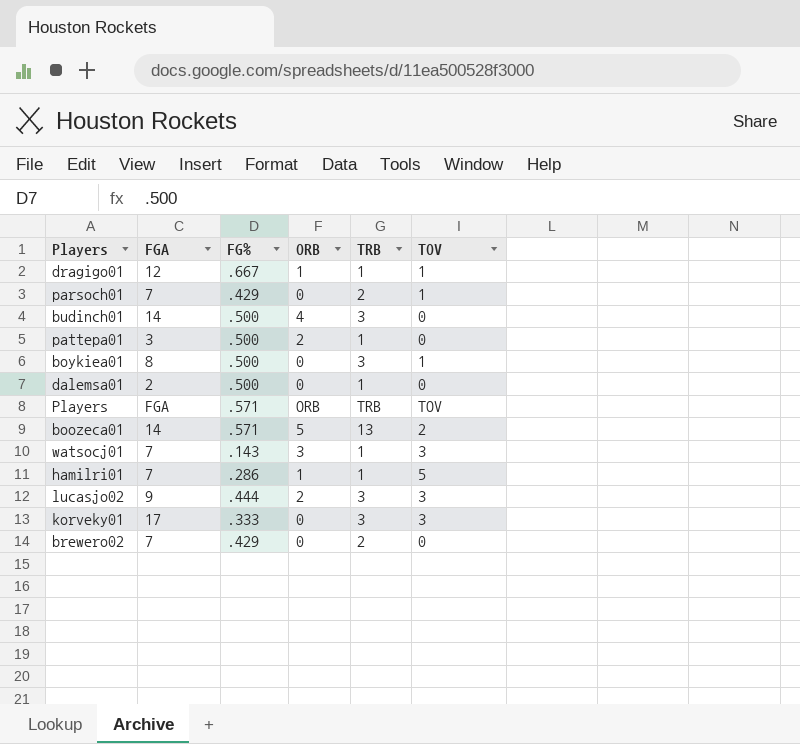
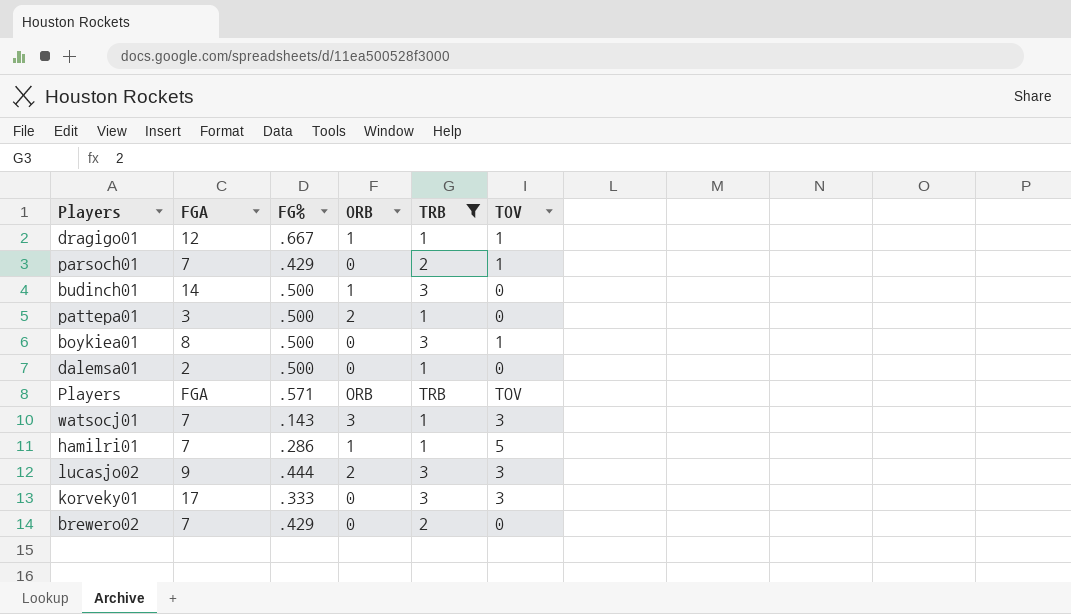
filter: none -> TRB != 13
budinch01 | ORB: 4 -> 1

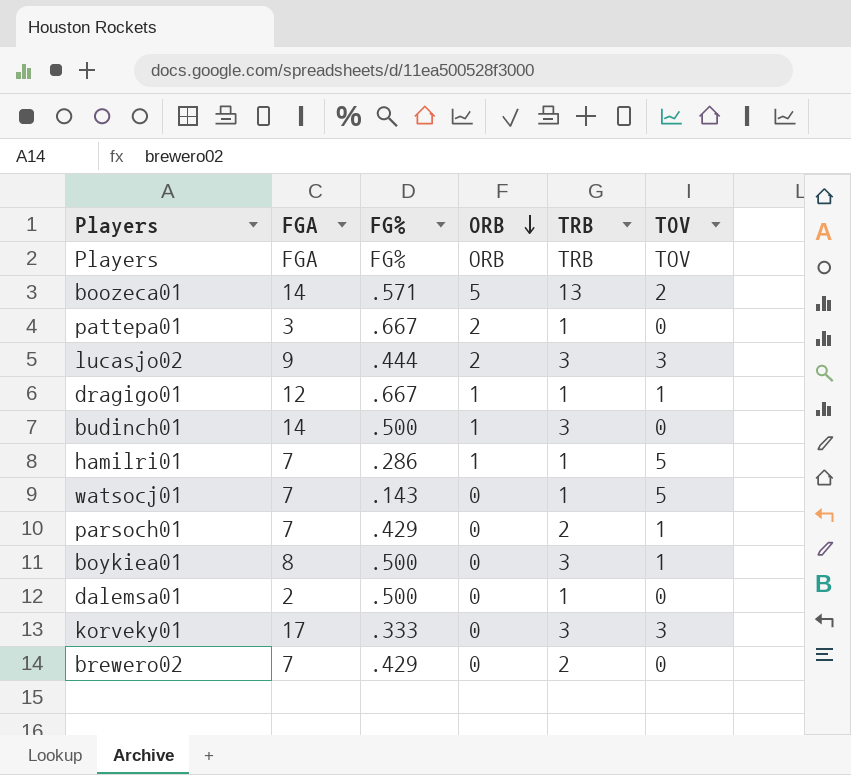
filter: TRB != 13 -> none
row order: none -> ORB descending
Players | FG%: .571 -> FG%
pattepa01 | FG%: .500 -> .667
watsocj01 | ORB: 3 -> 0
watsocj01 | TOV: 3 -> 5

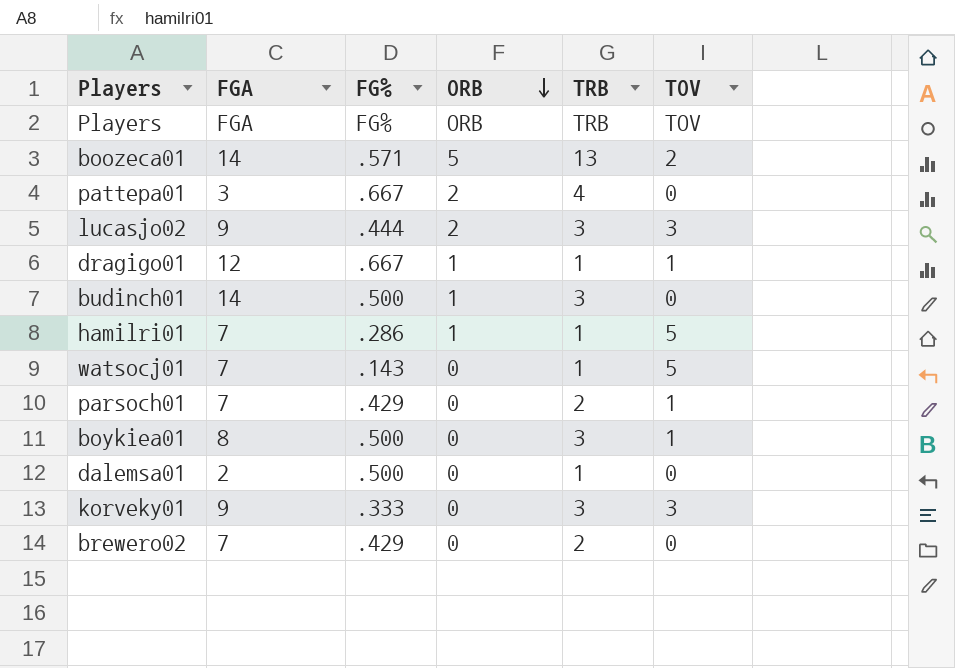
pattepa01 | TRB: 1 -> 4
korveky01 | FGA: 17 -> 9

